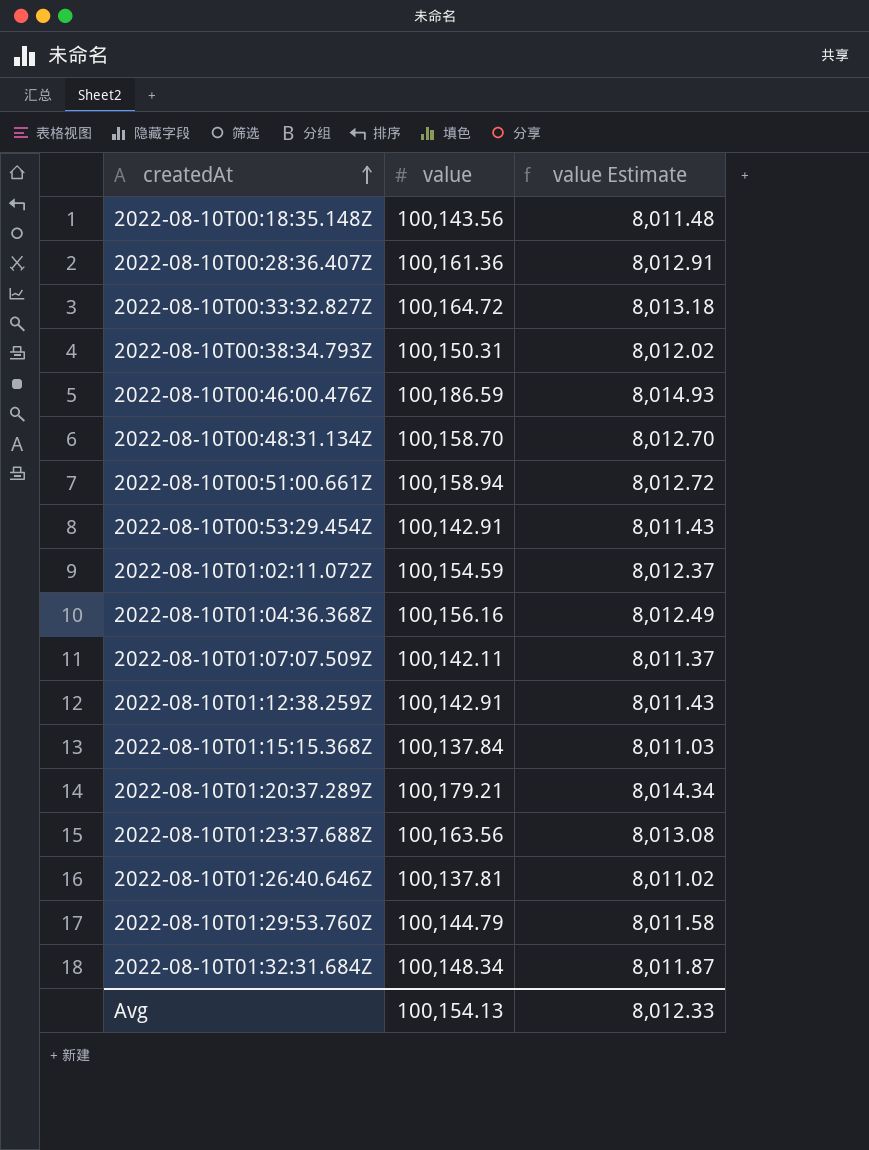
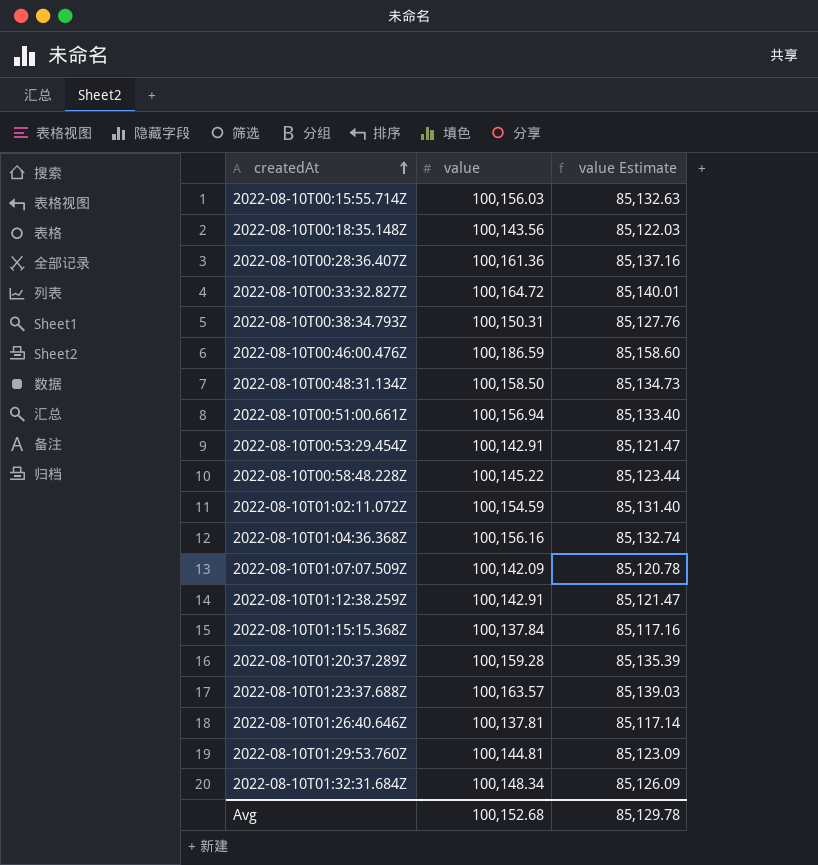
column value Estimate | formula: [value] * 0.08 -> [value] * 0.85
row 2022-08-10T00:15:55.714Z: none -> 100,156.03 | 85,132.63
2022-08-10T00:48:31.134Z | value: 100,158.70 -> 100,158.50
2022-08-10T00:51:00.661Z | value: 100,158.94 -> 100,156.94
row 2022-08-10T00:58:48.228Z: none -> 100,145.22 | 85,123.44
2022-08-10T01:07:07.509Z | value: 100,142.11 -> 100,142.09
2022-08-10T01:20:37.289Z | value: 100,179.21 -> 100,159.28
2022-08-10T01:23:37.688Z | value: 100,163.56 -> 100,163.57
2022-08-10T01:29:53.760Z | value: 100,144.79 -> 100,144.81
Avg | value: 100,154.13 -> 100,152.68
Avg | value Estimate: 8,012.33 -> 85,129.78

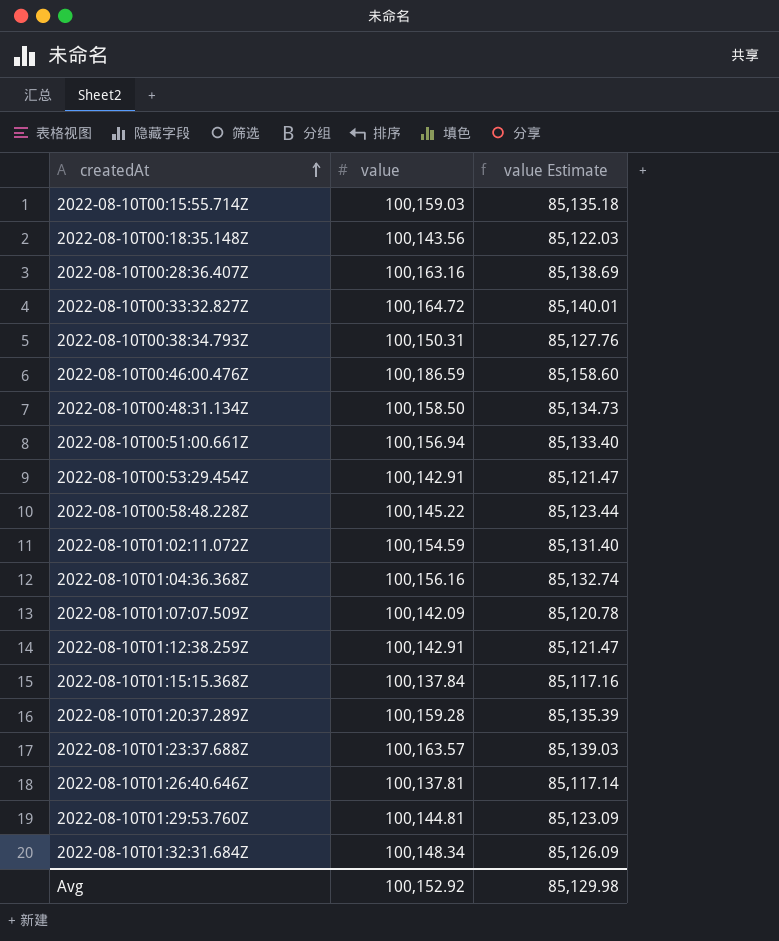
2022-08-10T00:15:55.714Z | value: 100,156.03 -> 100,159.03
2022-08-10T00:15:55.714Z | value Estimate: 85,132.63 -> 85,135.18
2022-08-10T00:28:36.407Z | value: 100,161.36 -> 100,163.16
2022-08-10T00:28:36.407Z | value Estimate: 85,137.16 -> 85,138.69
Avg | value: 100,152.68 -> 100,152.92
Avg | value Estimate: 85,129.78 -> 85,129.98

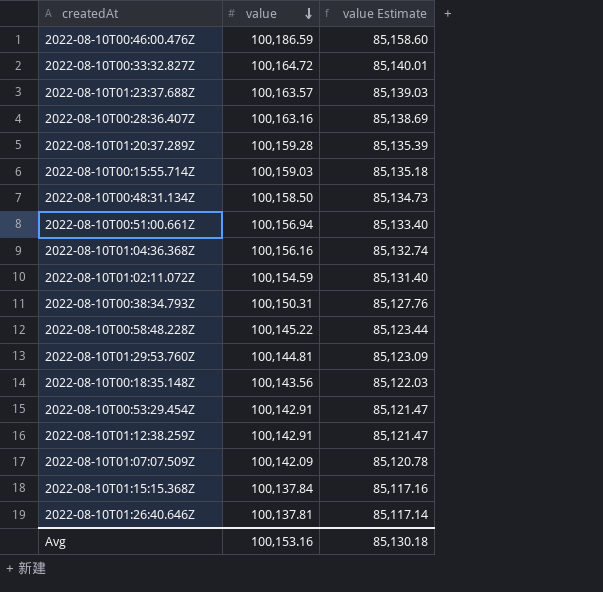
row order: createdAt ascending -> value descending
row 2022-08-10T01:32:31.684Z: 100,148.34 | 85,126.09 -> none
Avg | value: 100,152.92 -> 100,153.16
Avg | value Estimate: 85,129.98 -> 85,130.18

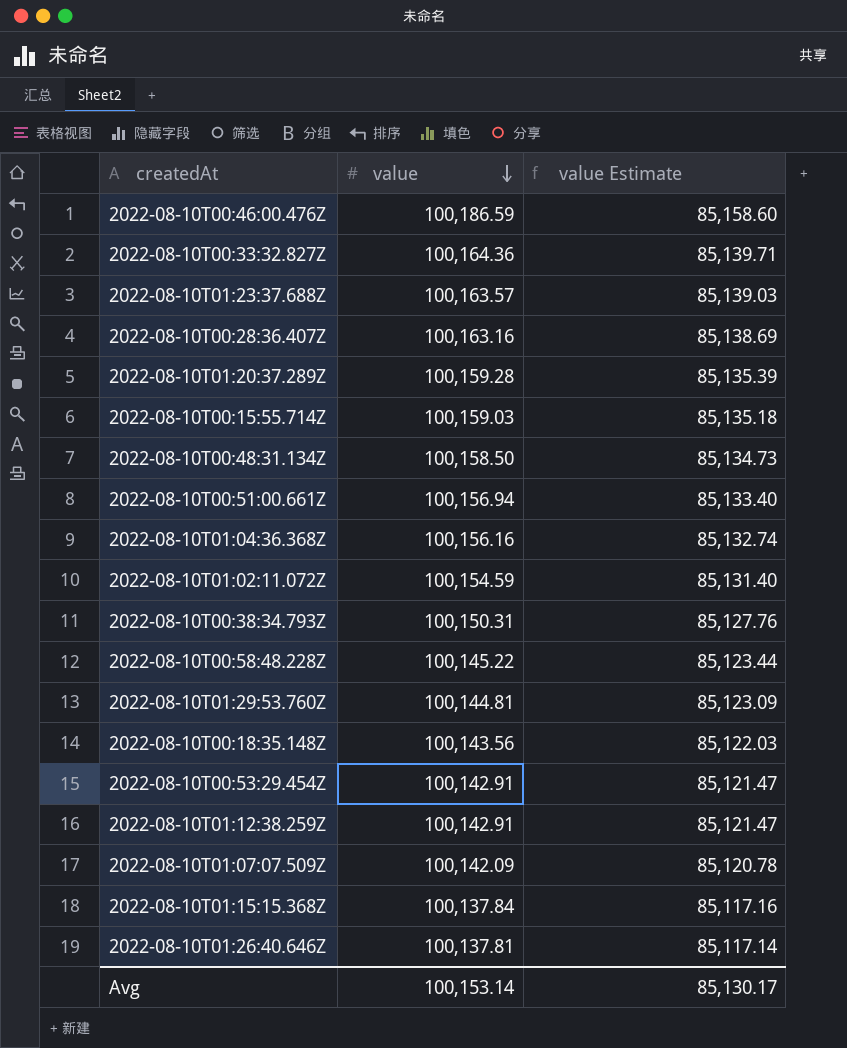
2022-08-10T00:33:32.827Z | value: 100,164.72 -> 100,164.36
2022-08-10T00:33:32.827Z | value Estimate: 85,140.01 -> 85,139.71
Avg | value: 100,153.16 -> 100,153.14
Avg | value Estimate: 85,130.18 -> 85,130.17

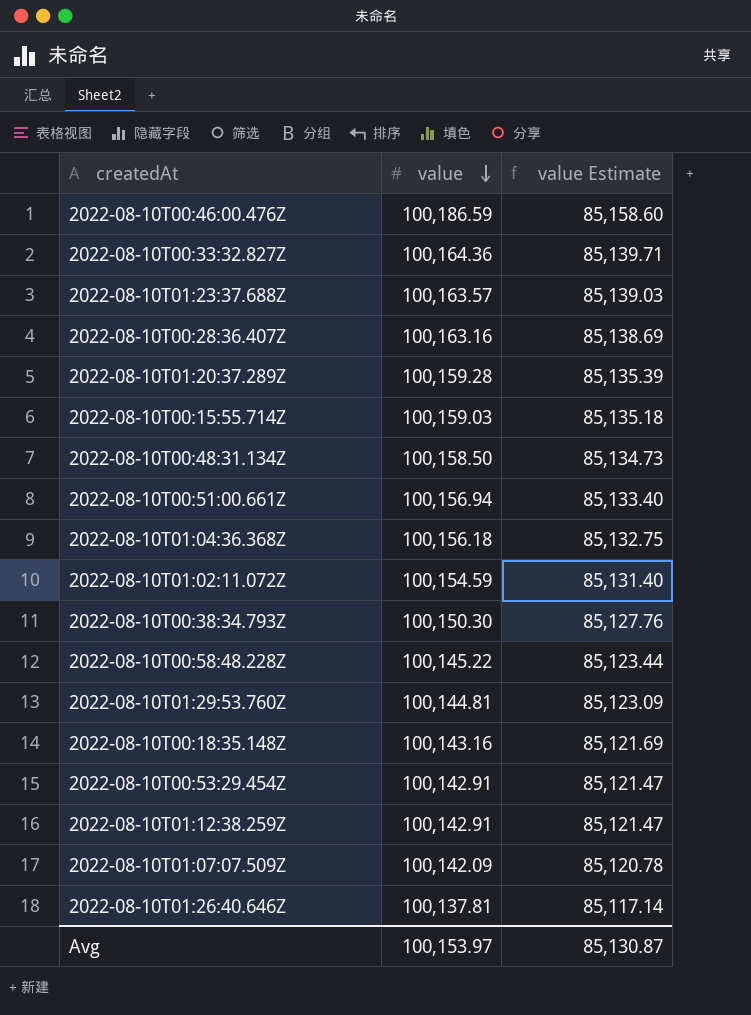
row 2022-08-10T01:15:15.368Z: 100,137.84 | 85,117.16 -> none
2022-08-10T01:04:36.368Z | value: 100,156.16 -> 100,156.18
2022-08-10T01:04:36.368Z | value Estimate: 85,132.74 -> 85,132.75
2022-08-10T00:38:34.793Z | value: 100,150.31 -> 100,150.30
2022-08-10T00:18:35.148Z | value: 100,143.56 -> 100,143.16
2022-08-10T00:18:35.148Z | value Estimate: 85,122.03 -> 85,121.69
Avg | value: 100,153.14 -> 100,153.97
Avg | value Estimate: 85,130.17 -> 85,130.87

